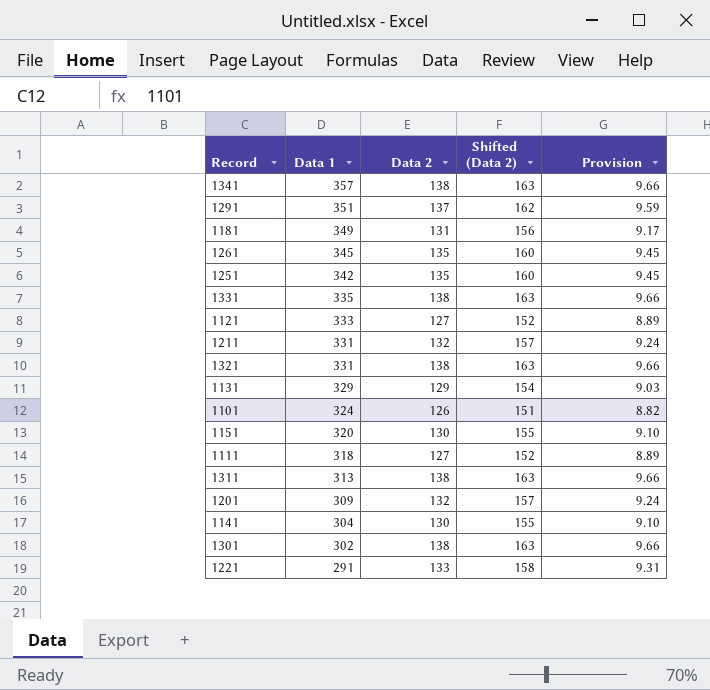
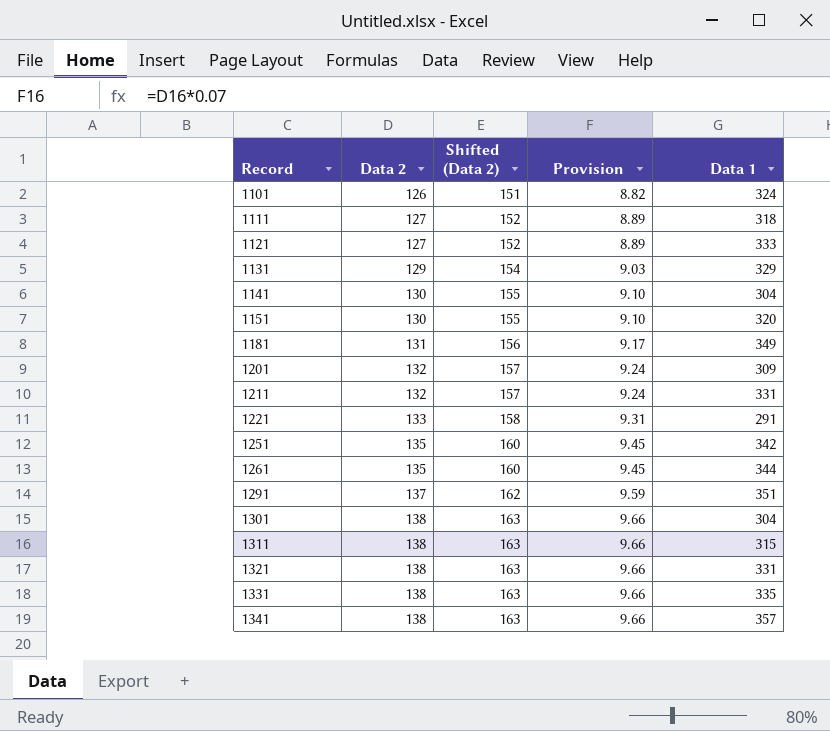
row order: Data 1 descending -> Record ascending
column Data 1 | position: 2 -> 5
1261 | Data 1: 345 -> 344
1301 | Data 1: 302 -> 304
1311 | Data 1: 313 -> 315

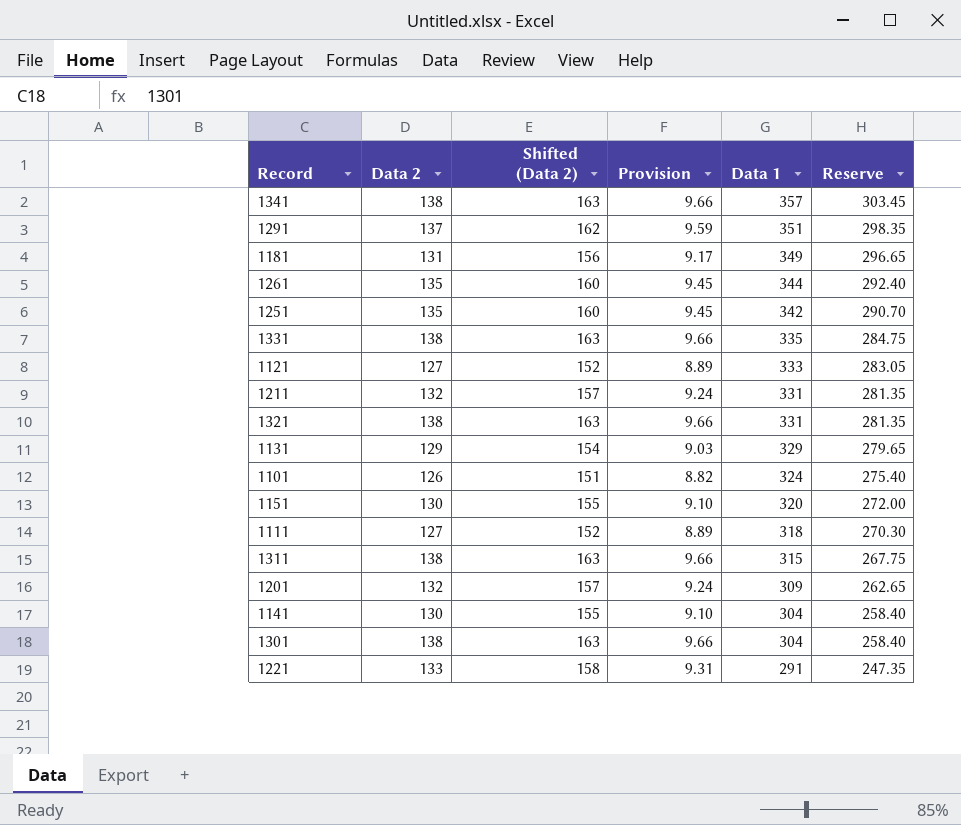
row order: Record ascending -> Data 1 descending
column Reserve | formula: none -> [Data 1] * 0.85

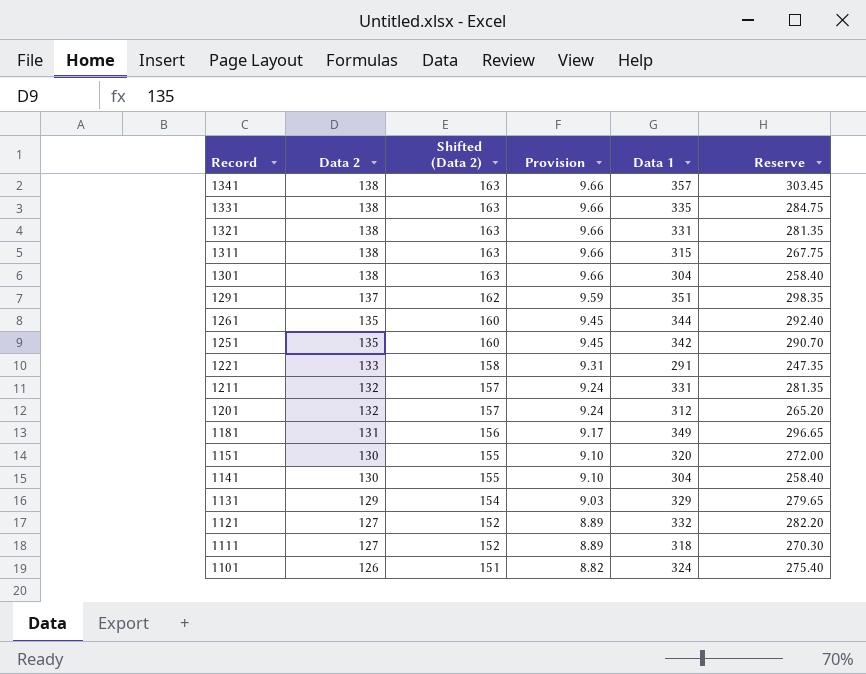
row order: Data 1 descending -> Record descending
1201 | Data 1: 309 -> 312
1201 | Reserve: 262.65 -> 265.20
1121 | Data 1: 333 -> 332
1121 | Reserve: 283.05 -> 282.20

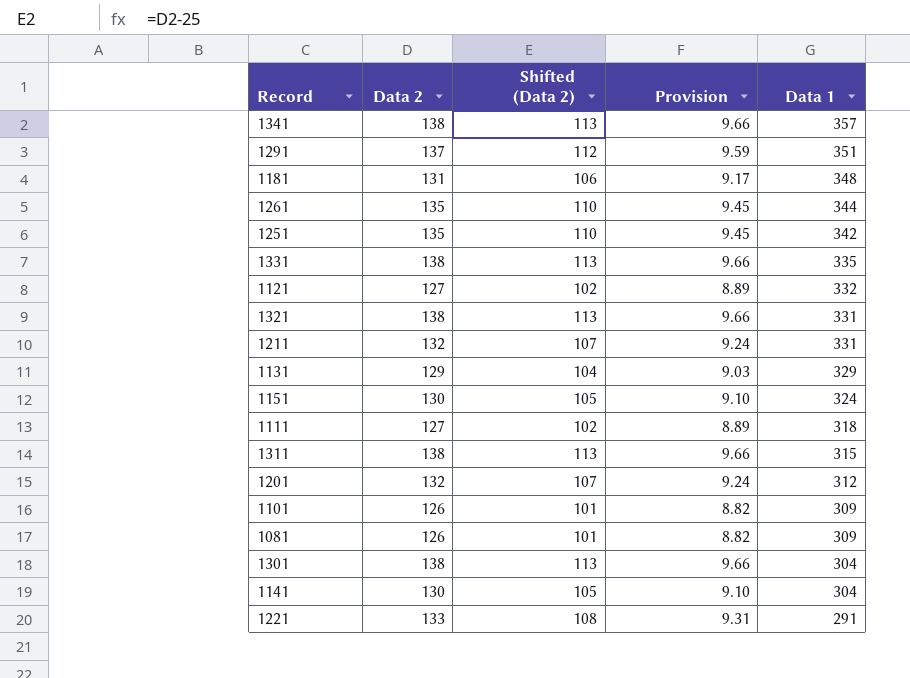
row order: Record descending -> Data 1 descending
column Reserve | formula: [Data 1] * 0.85 -> none
column Shifted (Data 2) | formula: [Data 2] + 25 -> [Data 2] - 25
1181 | Data 1: 349 -> 348
1151 | Data 1: 320 -> 324
1101 | Data 1: 324 -> 309
row 1081: none -> 126 | 101 | 8.82 | 309

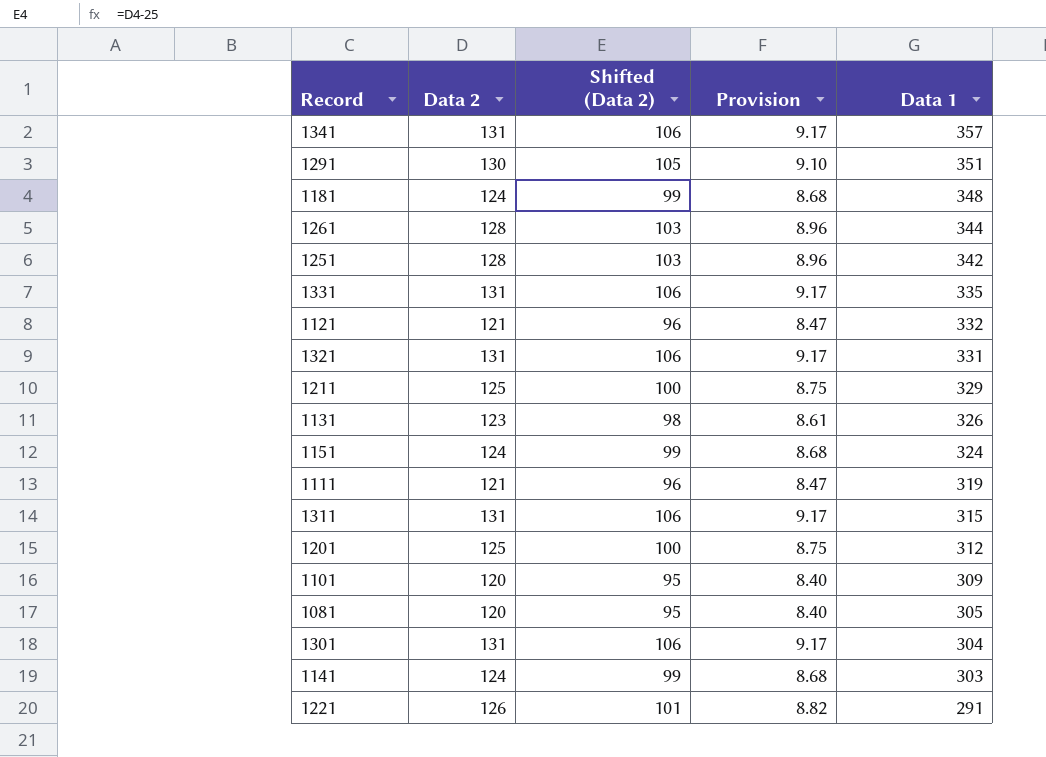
1341 | Data 2: 138 -> 131
1341 | Shifted (Data 2): 113 -> 106
1341 | Provision: 9.66 -> 9.17
1291 | Data 2: 137 -> 130
1291 | Shifted (Data 2): 112 -> 105
1291 | Provision: 9.59 -> 9.10
1181 | Data 2: 131 -> 124
1181 | Shifted (Data 2): 106 -> 99
1181 | Provision: 9.17 -> 8.68
1261 | Data 2: 135 -> 128
1261 | Shifted (Data 2): 110 -> 103
1261 | Provision: 9.45 -> 8.96
1251 | Data 2: 135 -> 128
1251 | Shifted (Data 2): 110 -> 103
1251 | Provision: 9.45 -> 8.96
1331 | Data 2: 138 -> 131
1331 | Shifted (Data 2): 113 -> 106
1331 | Provision: 9.66 -> 9.17
1121 | Data 2: 127 -> 121
1121 | Shifted (Data 2): 102 -> 96
1121 | Provision: 8.89 -> 8.47
1321 | Data 2: 138 -> 131
1321 | Shifted (Data 2): 113 -> 106
1321 | Provision: 9.66 -> 9.17
1211 | Data 2: 132 -> 125
1211 | Shifted (Data 2): 107 -> 100
1211 | Provision: 9.24 -> 8.75
1211 | Data 1: 331 -> 329
1131 | Data 2: 129 -> 123
1131 | Shifted (Data 2): 104 -> 98
1131 | Provision: 9.03 -> 8.61
1131 | Data 1: 329 -> 326
1151 | Data 2: 130 -> 124
1151 | Shifted (Data 2): 105 -> 99
1151 | Provision: 9.10 -> 8.68
1111 | Data 2: 127 -> 121
1111 | Shifted (Data 2): 102 -> 96
1111 | Provision: 8.89 -> 8.47
1111 | Data 1: 318 -> 319
1311 | Data 2: 138 -> 131
1311 | Shifted (Data 2): 113 -> 106
1311 | Provision: 9.66 -> 9.17
1201 | Data 2: 132 -> 125
1201 | Shifted (Data 2): 107 -> 100
1201 | Provision: 9.24 -> 8.75
1101 | Data 2: 126 -> 120
1101 | Shifted (Data 2): 101 -> 95
1101 | Provision: 8.82 -> 8.40
1081 | Data 2: 126 -> 120
1081 | Shifted (Data 2): 101 -> 95
1081 | Provision: 8.82 -> 8.40
1081 | Data 1: 309 -> 305
1301 | Data 2: 138 -> 131
1301 | Shifted (Data 2): 113 -> 106
1301 | Provision: 9.66 -> 9.17
1141 | Data 2: 130 -> 124
1141 | Shifted (Data 2): 105 -> 99
1141 | Provision: 9.10 -> 8.68
1141 | Data 1: 304 -> 303
1221 | Data 2: 133 -> 126
1221 | Shifted (Data 2): 108 -> 101
1221 | Provision: 9.31 -> 8.82

